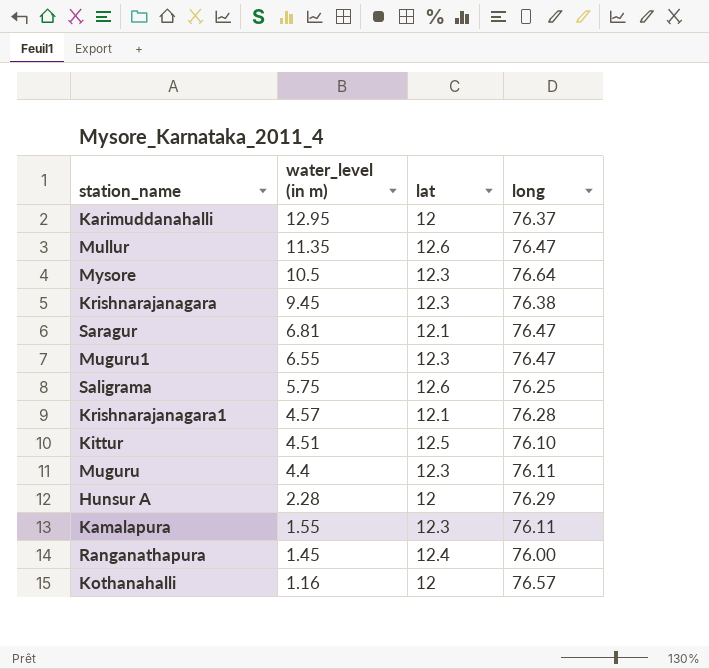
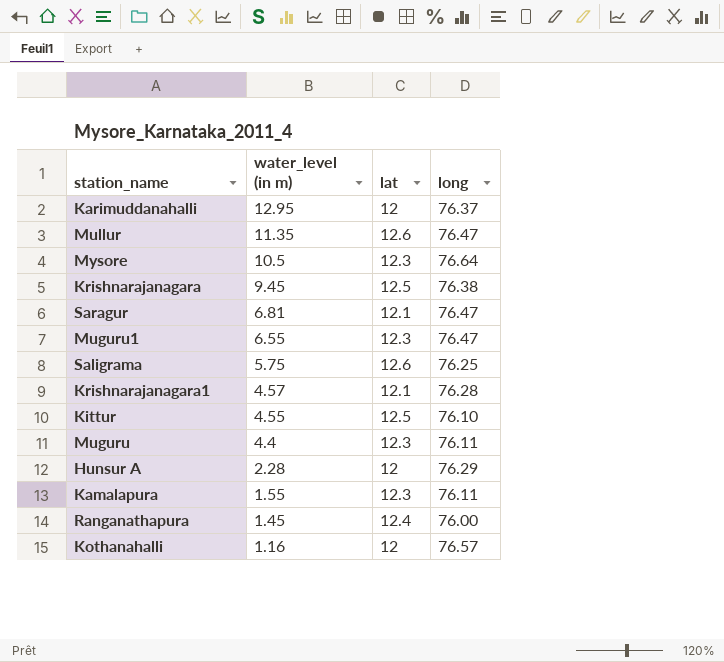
Krishnarajanagara | lat: 12.3 -> 12.5
Kittur | water_level (in m): 4.51 -> 4.55

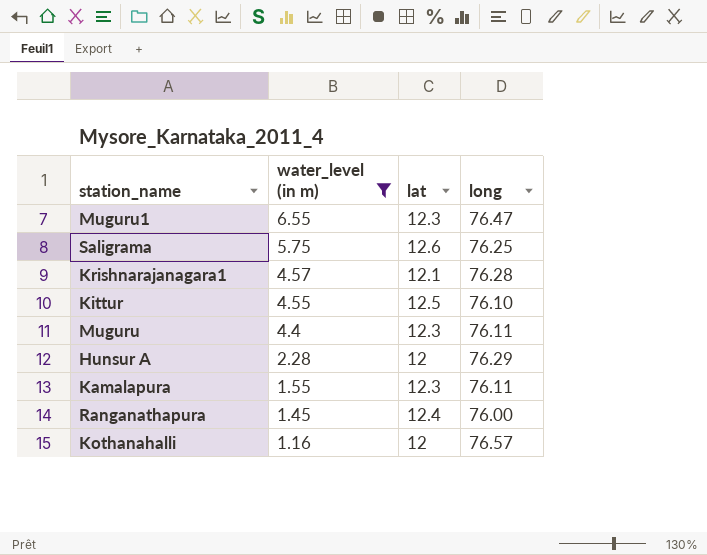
filter: none -> water_level (in m) <= 6.55

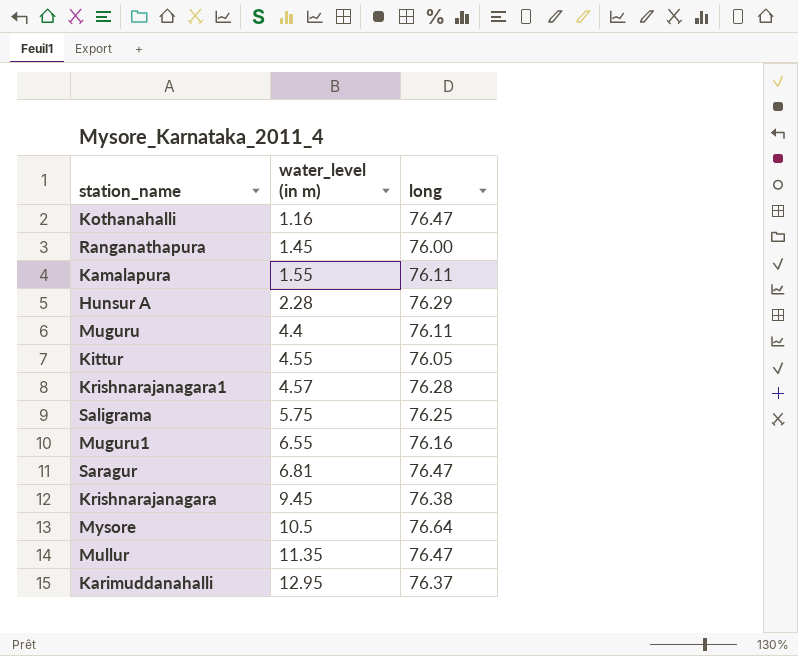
filter: water_level (in m) <= 6.55 -> none
row order: water_level (in m) descending -> water_level (in m) ascending
column lat | position: 3 -> none
Kothanahalli | long: 76.57 -> 76.47
Kittur | long: 76.10 -> 76.05
Muguru1 | long: 76.47 -> 76.16

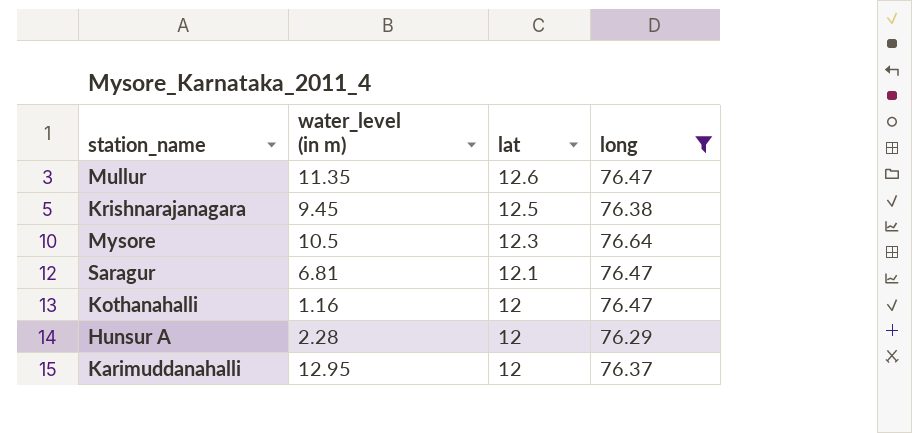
filter: none -> long >= 76.29
row order: water_level (in m) ascending -> lat descending
column lat | position: none -> 3

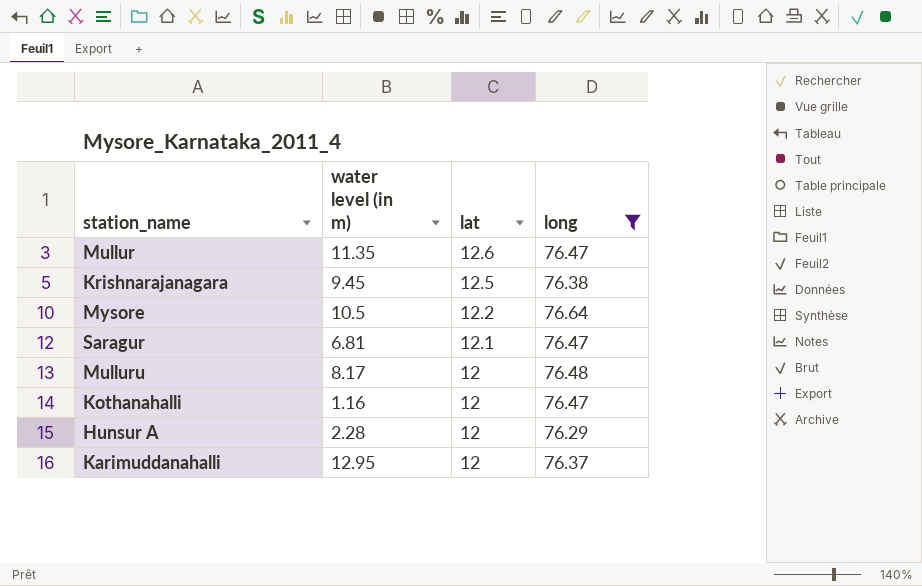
column name: water_level (in m) -> water level (in m)
Mysore | lat: 12.3 -> 12.2
row Mulluru: none -> 8.17 | 12 | 76.48

